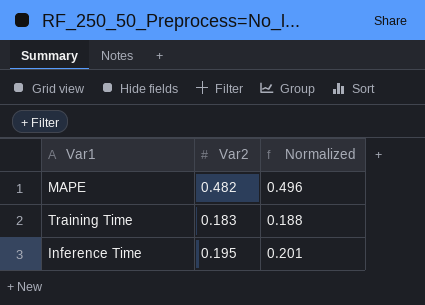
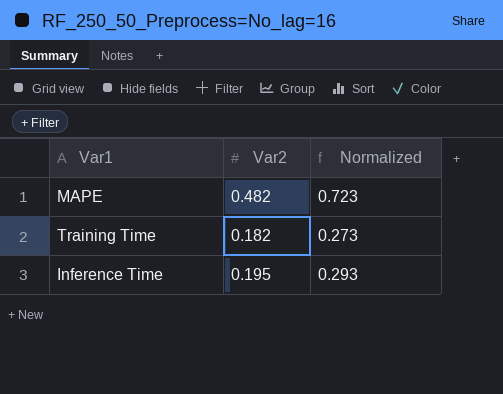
column Normalized | formula: [Var2] * 1.03 -> [Var2] * 1.5
Training Time | Var2: 0.183 -> 0.182

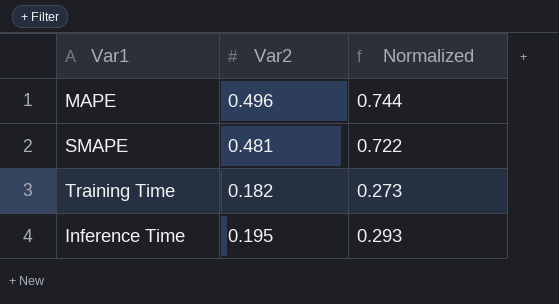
MAPE | Var2: 0.482 -> 0.496
MAPE | Normalized: 0.723 -> 0.744
row SMAPE: none -> 0.481 | 0.722

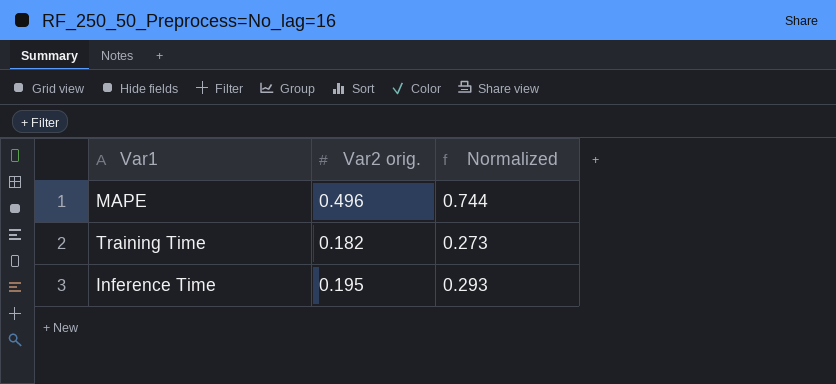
column name: Var2 -> Var2 orig.
row SMAPE: 0.481 | 0.722 -> none

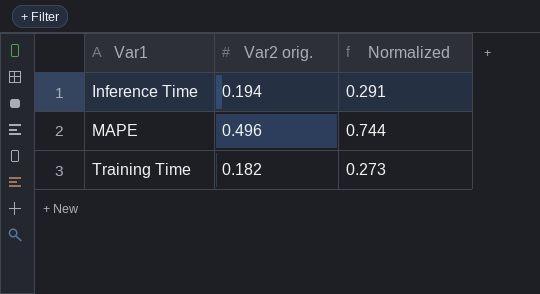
row order: none -> Var1 ascending
Inference Time | Var2 orig.: 0.195 -> 0.194
Inference Time | Normalized: 0.293 -> 0.291

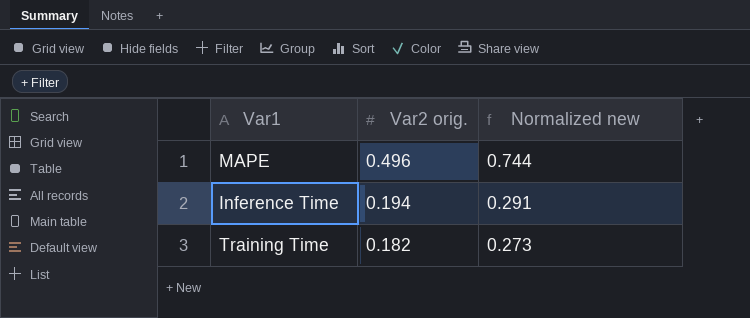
row order: Var1 ascending -> Var2 orig. descending
column name: Normalized -> Normalized new

